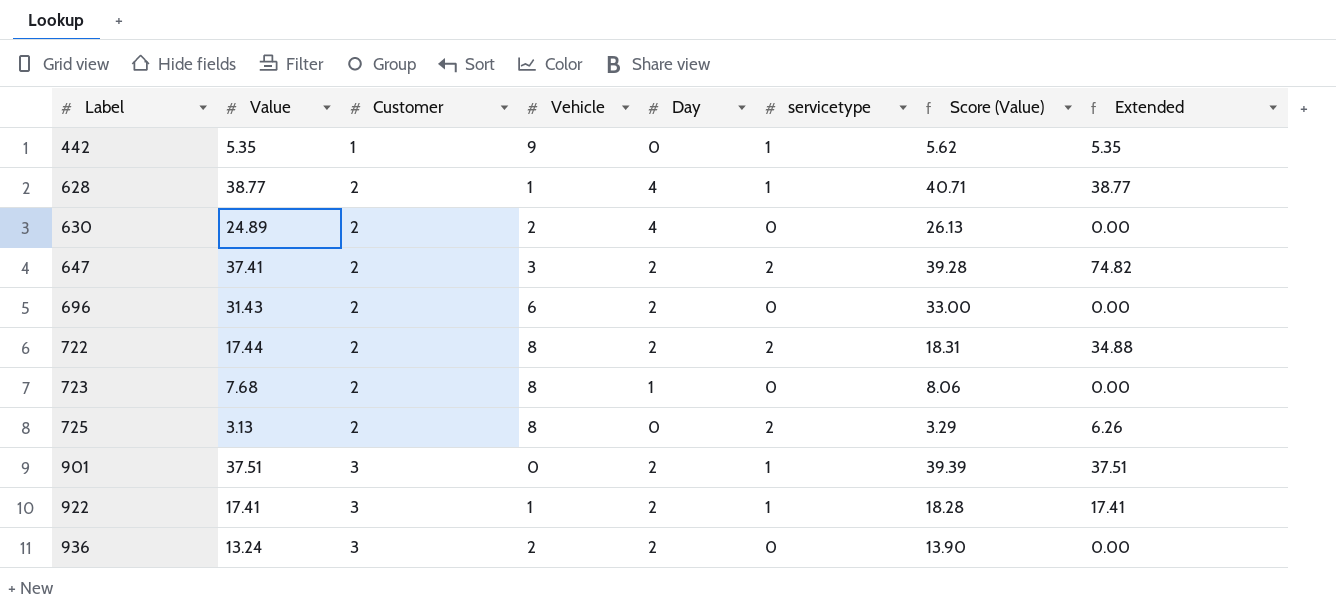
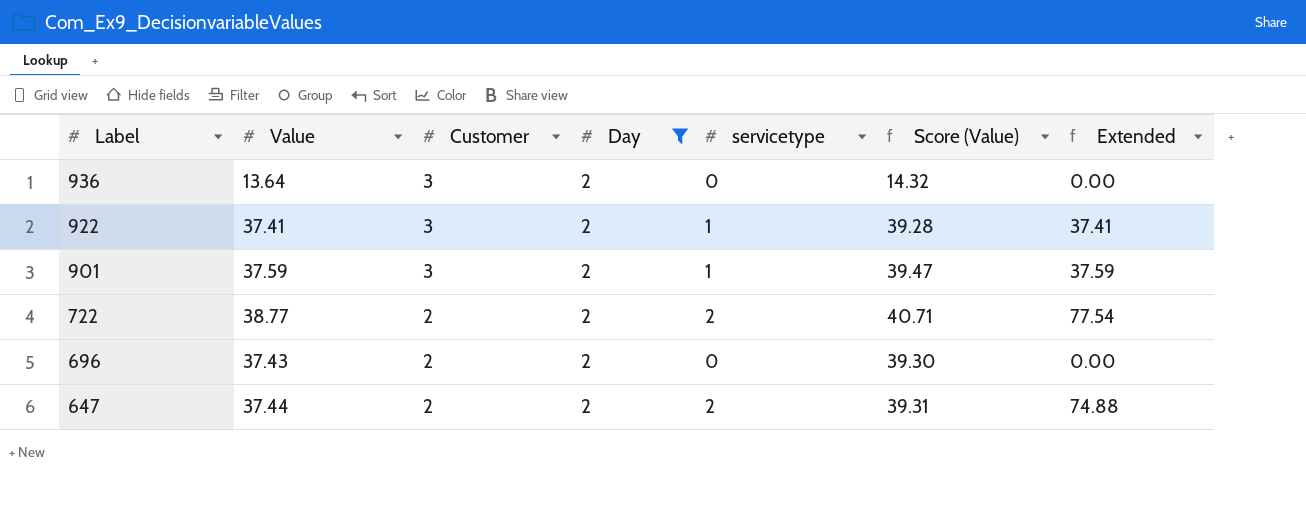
filter: none -> Day = 2
row order: Label ascending -> Label descending
column Vehicle | position: 4 -> none
936 | Value: 13.24 -> 13.64
936 | Score (Value): 13.90 -> 14.32
922 | Value: 17.41 -> 37.41
922 | Score (Value): 18.28 -> 39.28
922 | Extended: 17.41 -> 37.41
901 | Value: 37.51 -> 37.59
901 | Score (Value): 39.39 -> 39.47
901 | Extended: 37.51 -> 37.59
722 | Value: 17.44 -> 38.77
722 | Score (Value): 18.31 -> 40.71
722 | Extended: 34.88 -> 77.54
696 | Value: 31.43 -> 37.43
696 | Score (Value): 33.00 -> 39.30
647 | Value: 37.41 -> 37.44
647 | Score (Value): 39.28 -> 39.31
647 | Extended: 74.82 -> 74.88

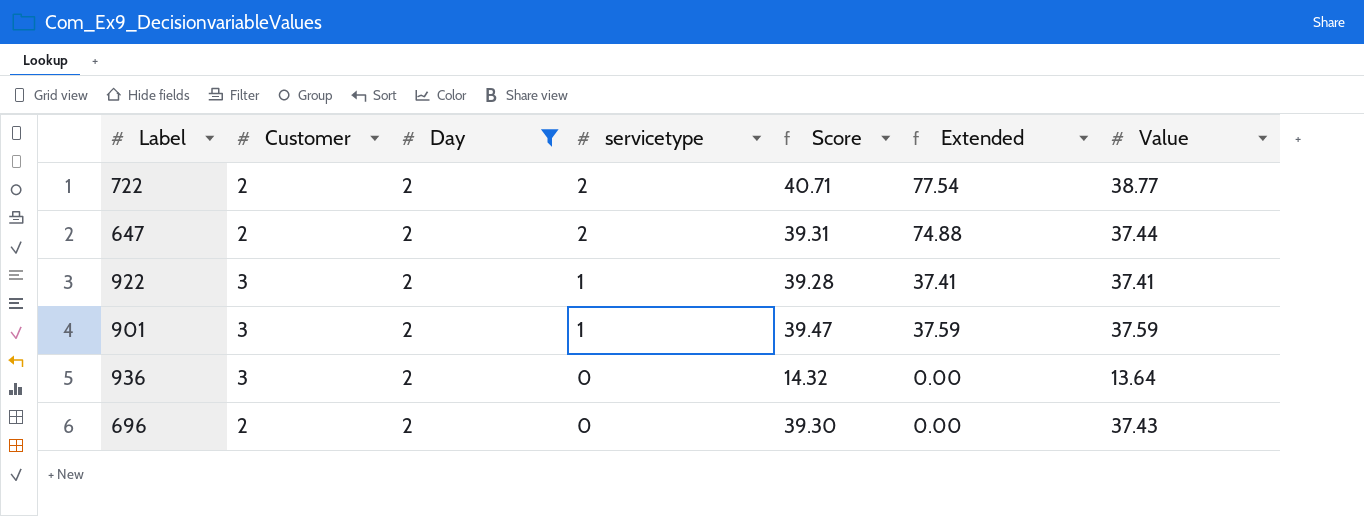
row order: Label descending -> servicetype descending
column name: Score (Value) -> Score
column Value | position: 2 -> 7

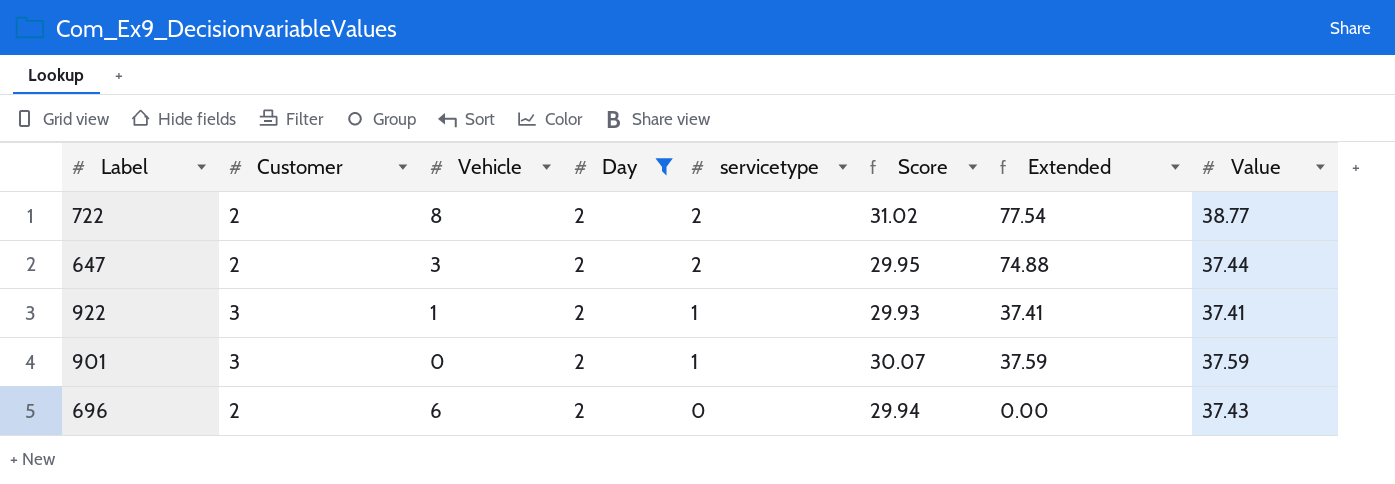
column Vehicle | position: none -> 3
column Score | formula: [Value] * 1.05 -> [Value] * 0.8
row 936: 3 | 2 | 0 | 14.32 | 0.00 | 13.64 -> none

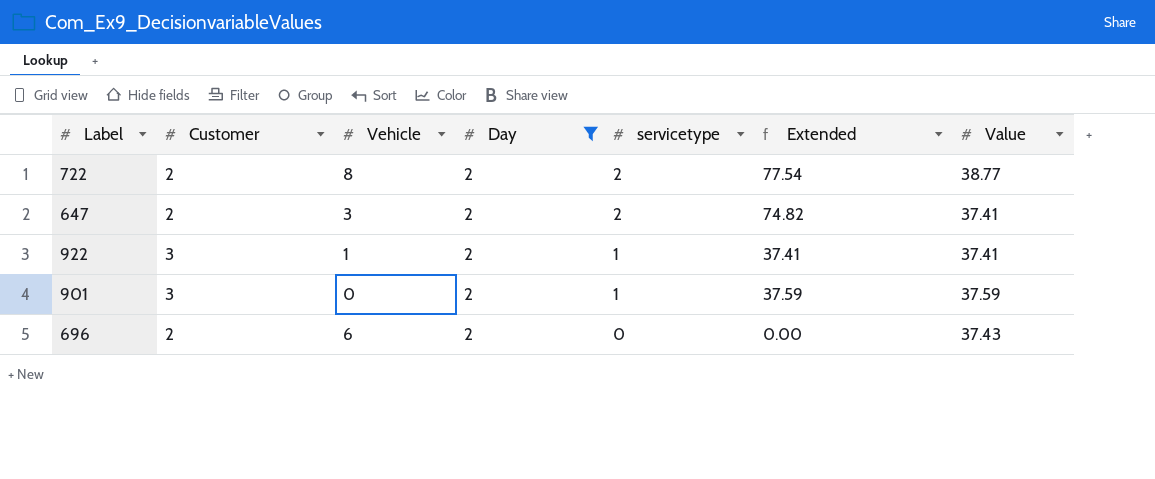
column Score | formula: [Value] * 0.8 -> none
647 | Extended: 74.88 -> 74.82
647 | Value: 37.44 -> 37.41

